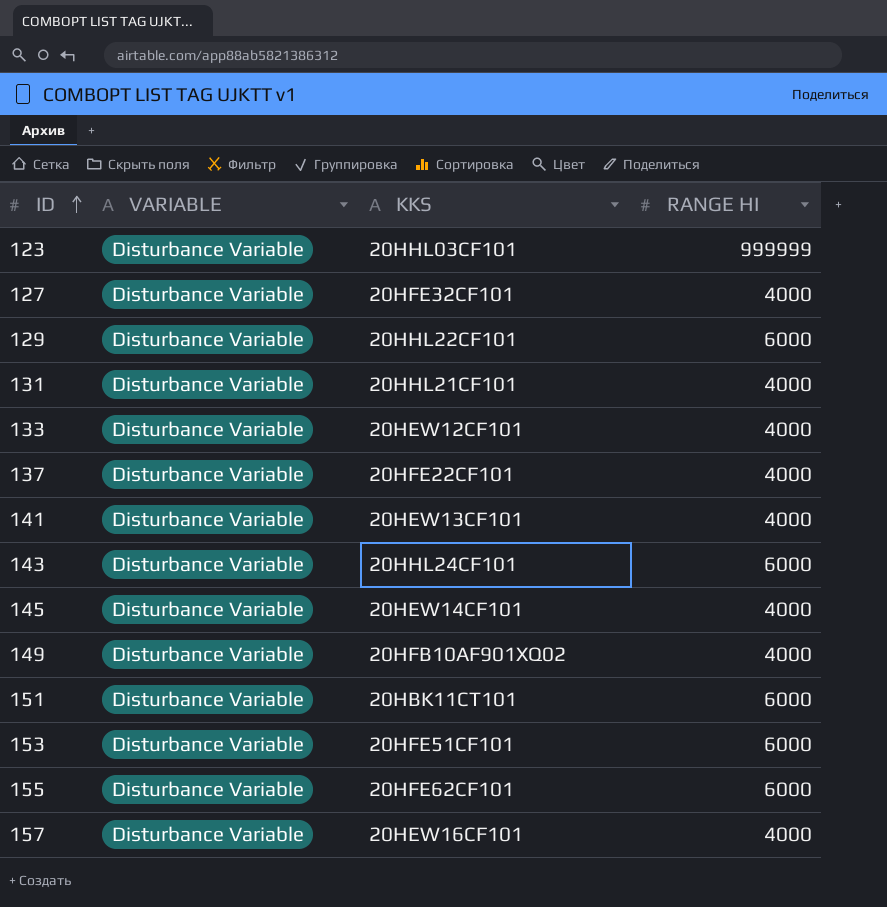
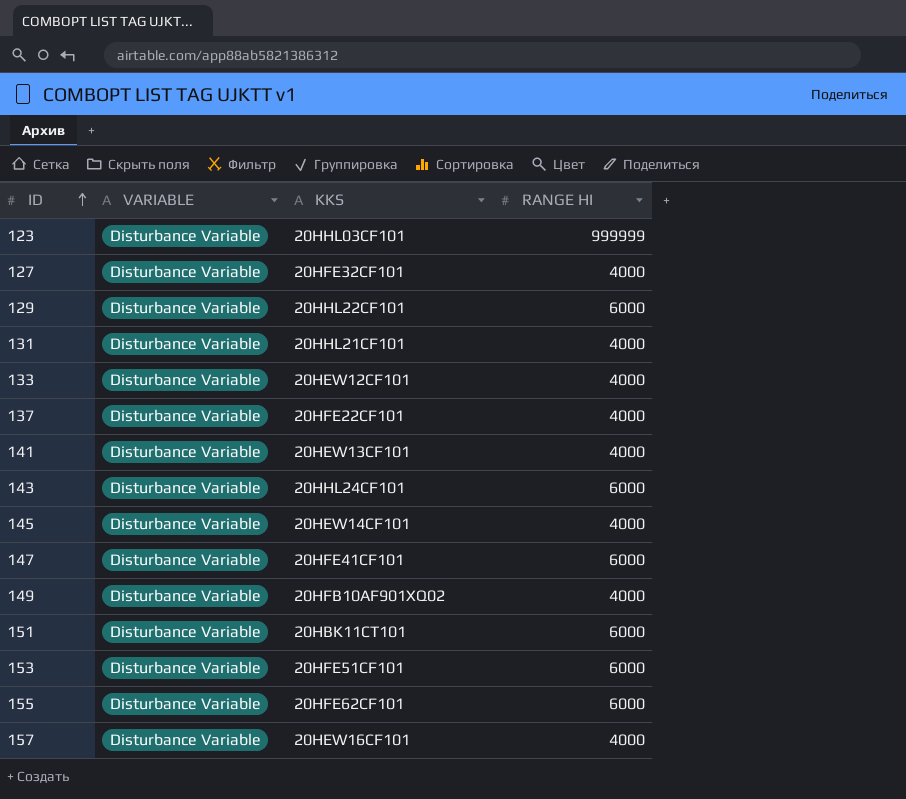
row 147: none -> Disturbance Variable | 20HFE41CF101 | 6000

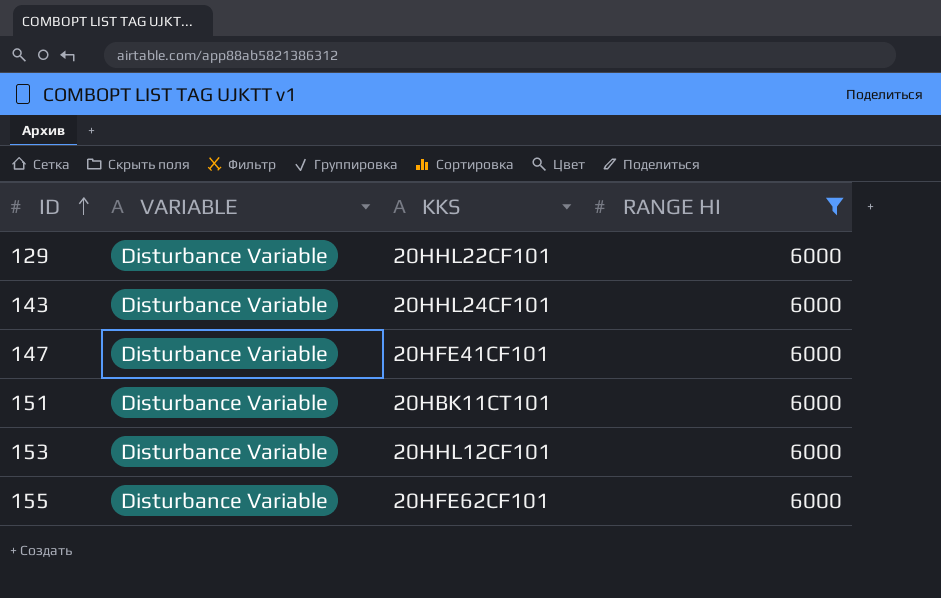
filter: none -> RANGE HI = 6000
153 | KKS: 20HFE51CF101 -> 20HHL12CF101

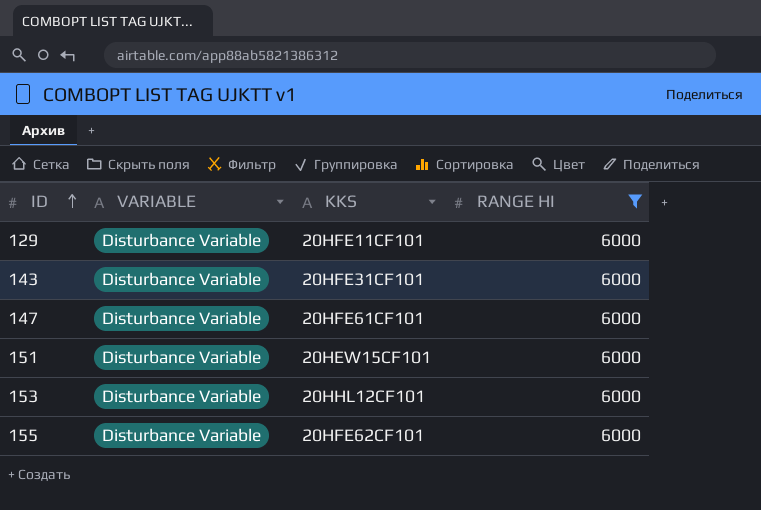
129 | KKS: 20HHL22CF101 -> 20HFE11CF101
143 | KKS: 20HHL24CF101 -> 20HFE31CF101
147 | KKS: 20HFE41CF101 -> 20HFE61CF101
151 | KKS: 20HBK11CT101 -> 20HEW15CF101

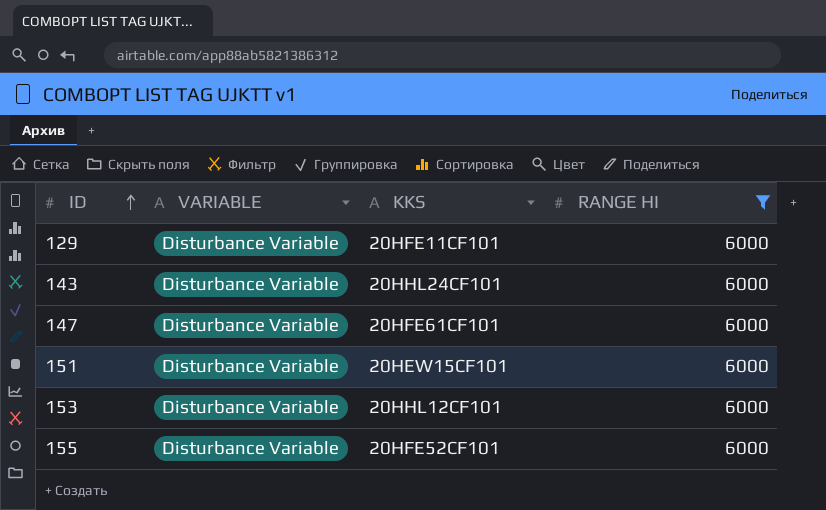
143 | KKS: 20HFE31CF101 -> 20HHL24CF101
155 | KKS: 20HFE62CF101 -> 20HFE52CF101

